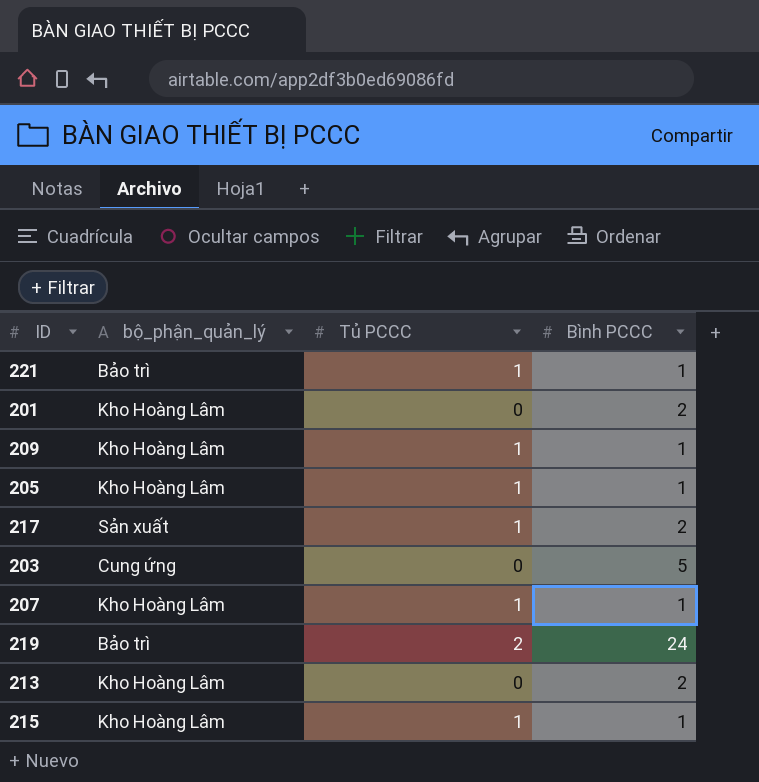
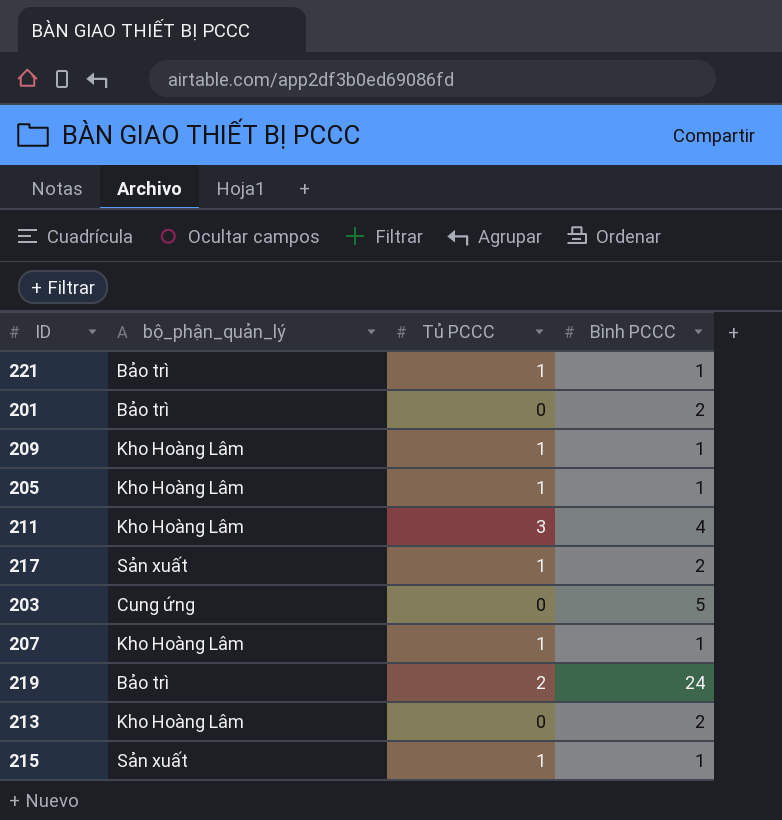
201 | bộ_phận_quản_lý: Kho Hoàng Lâm -> Bảo trì
row 211: none -> Kho Hoàng Lâm | 3 | 4
215 | bộ_phận_quản_lý: Kho Hoàng Lâm -> Sản xuất

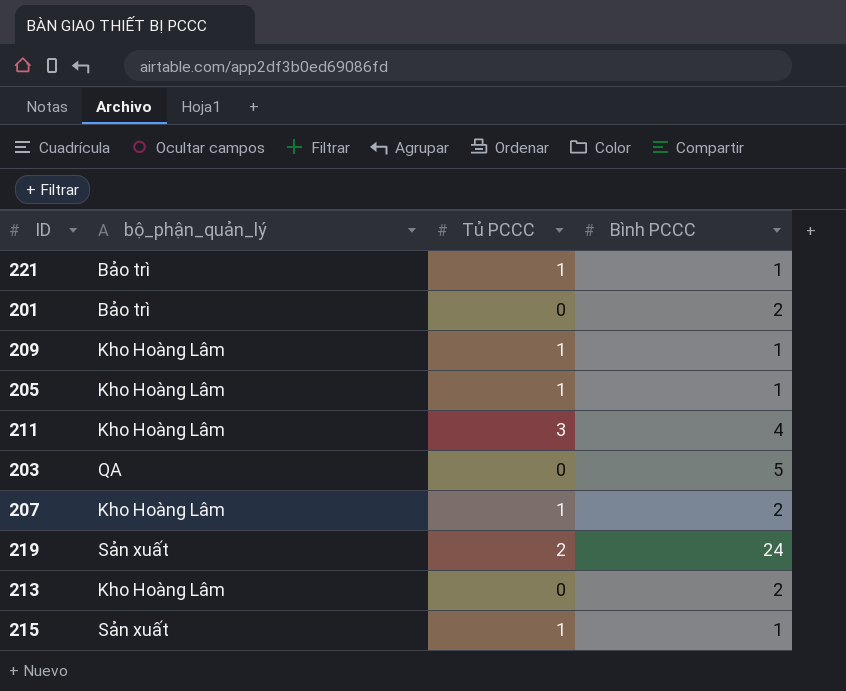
row 217: Sản xuất | 1 | 2 -> none
203 | bộ_phận_quản_lý: Cung ứng -> QA
207 | Bình PCCC: 1 -> 2
219 | bộ_phận_quản_lý: Bảo trì -> Sản xuất

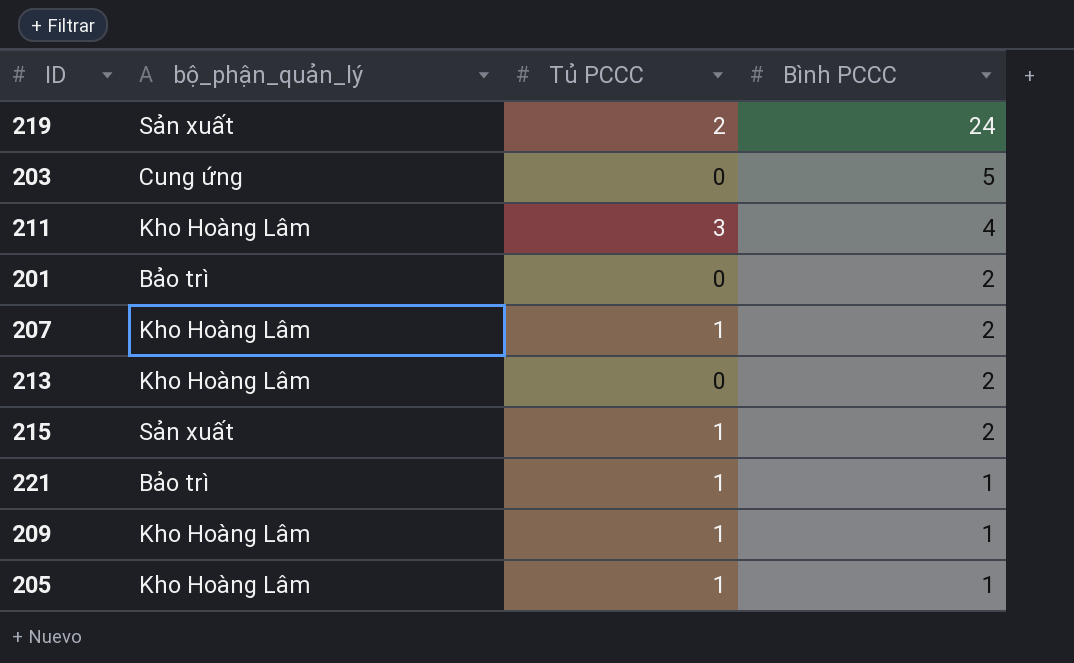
row order: none -> Bình PCCC descending
203 | bộ_phận_quản_lý: QA -> Cung ứng
215 | Bình PCCC: 1 -> 2

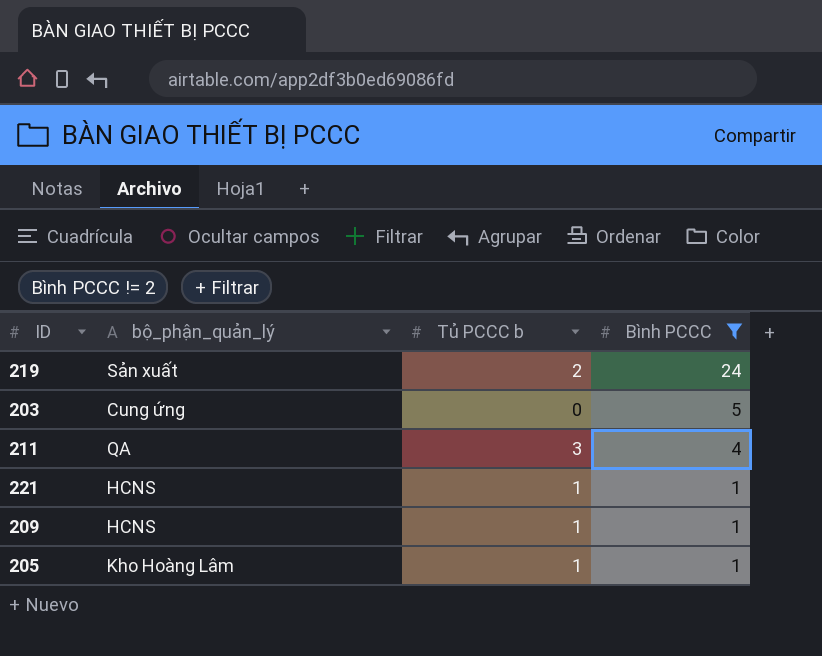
filter: none -> Bình PCCC != 2
column name: Tủ PCCC -> Tủ PCCC b
211 | bộ_phận_quản_lý: Kho Hoàng Lâm -> QA
221 | bộ_phận_quản_lý: Bảo trì -> HCNS
209 | bộ_phận_quản_lý: Kho Hoàng Lâm -> HCNS

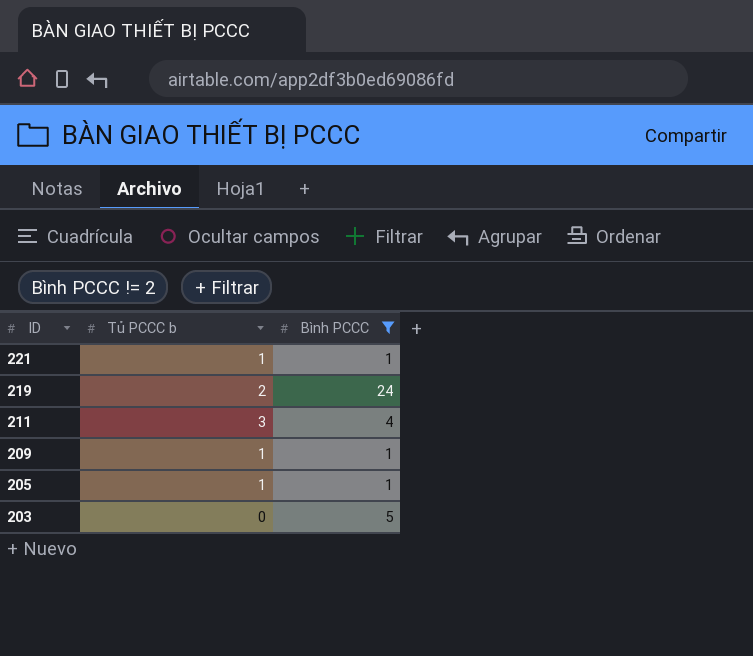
row order: Bình PCCC descending -> ID descending
column bộ_phận_quản_lý | position: 2 -> none

